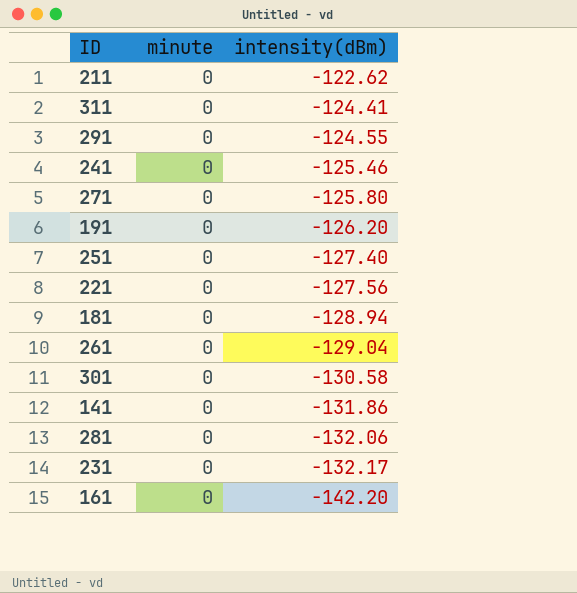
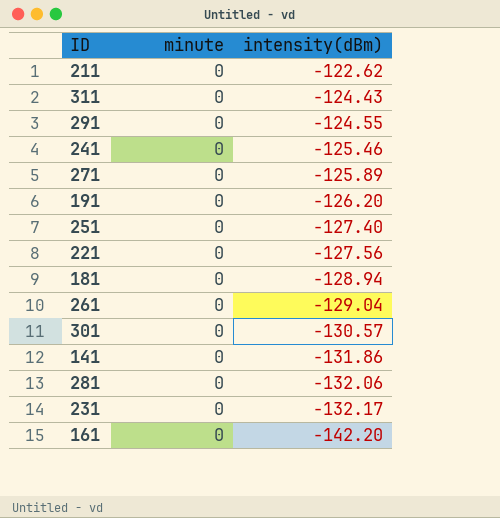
311 | intensity(dBm): -124.41 -> -124.43
271 | intensity(dBm): -125.80 -> -125.89
301 | intensity(dBm): -130.58 -> -130.57

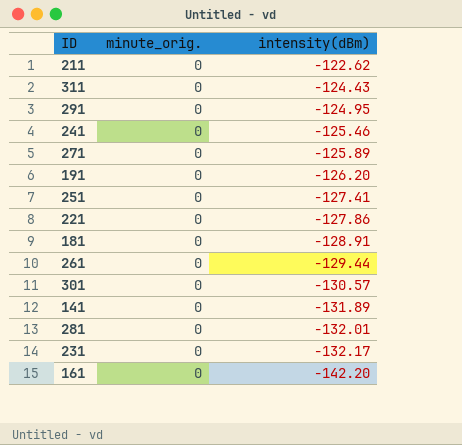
column name: minute -> minute_orig.
291 | intensity(dBm): -124.55 -> -124.95
251 | intensity(dBm): -127.40 -> -127.41
221 | intensity(dBm): -127.56 -> -127.86
181 | intensity(dBm): -128.94 -> -128.91
261 | intensity(dBm): -129.04 -> -129.44
141 | intensity(dBm): -131.86 -> -131.89
281 | intensity(dBm): -132.06 -> -132.01

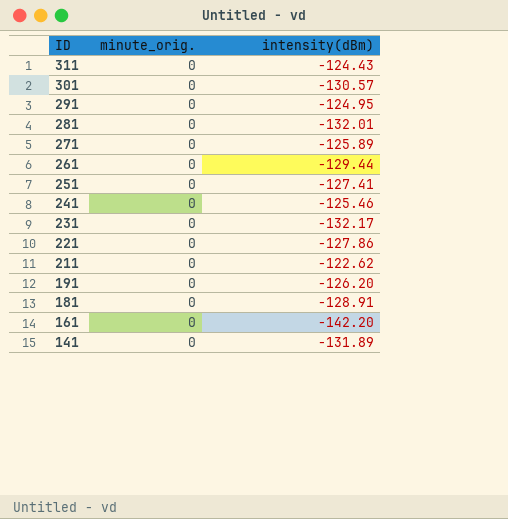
row order: intensity(dBm) descending -> ID descending

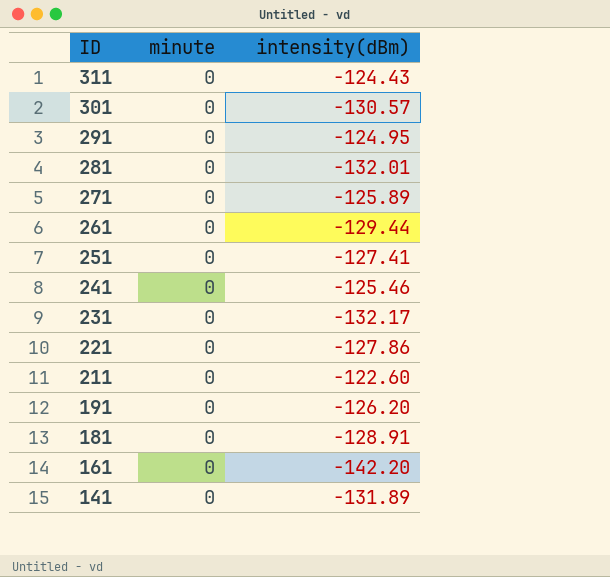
column name: minute_orig. -> minute
211 | intensity(dBm): -122.62 -> -122.60

